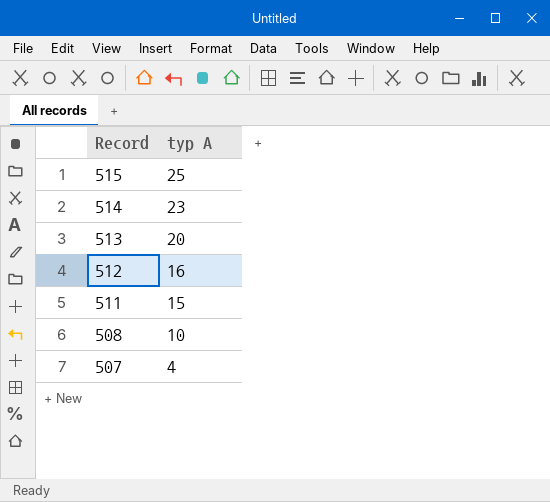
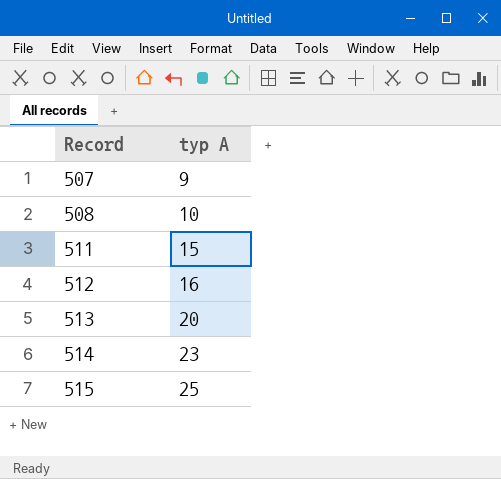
row order: Record descending -> Record ascending
507 | typ A: 4 -> 9

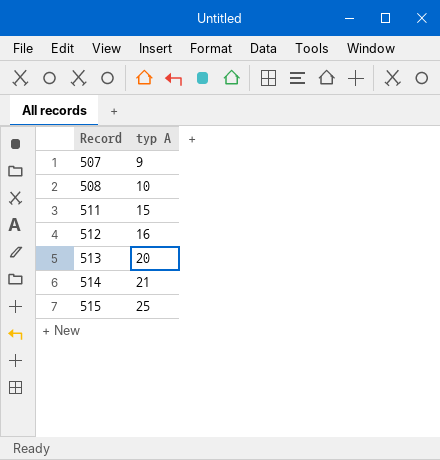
514 | typ A: 23 -> 21

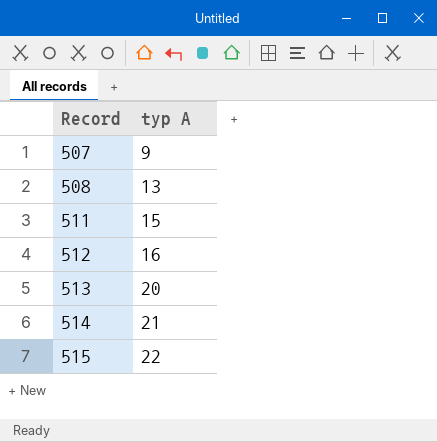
508 | typ A: 10 -> 13
515 | typ A: 25 -> 22

